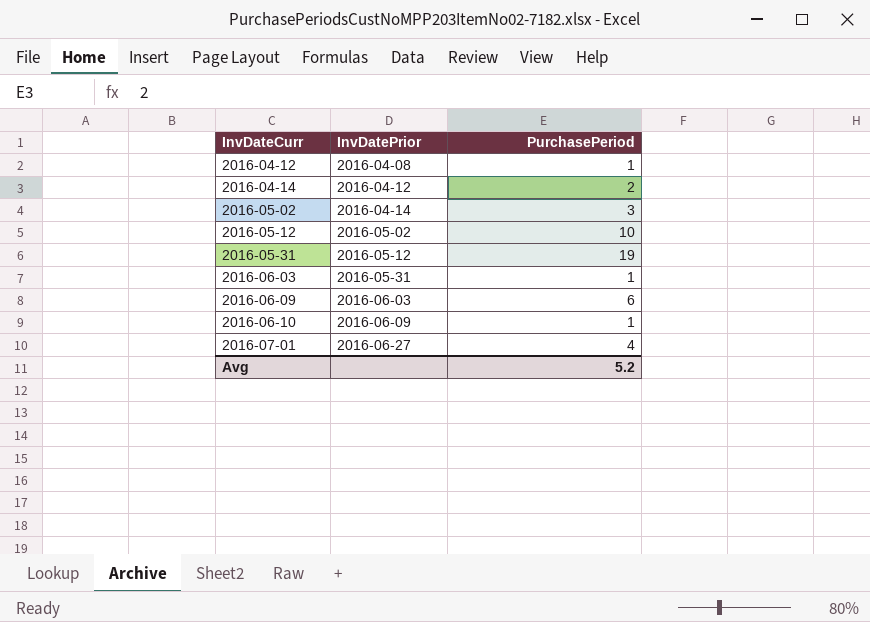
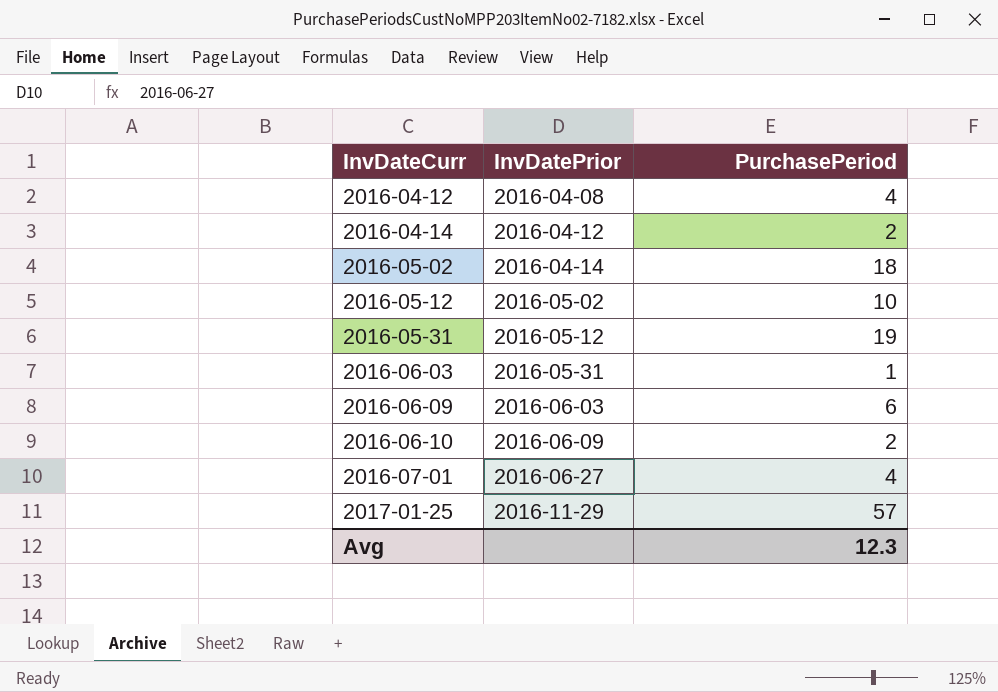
2016-04-12 | PurchasePeriod: 1 -> 4
2016-05-02 | PurchasePeriod: 3 -> 18
2016-06-10 | PurchasePeriod: 1 -> 2
row 2017-01-25: none -> 2016-11-29 | 57
Avg | PurchasePeriod: 5.2 -> 12.3

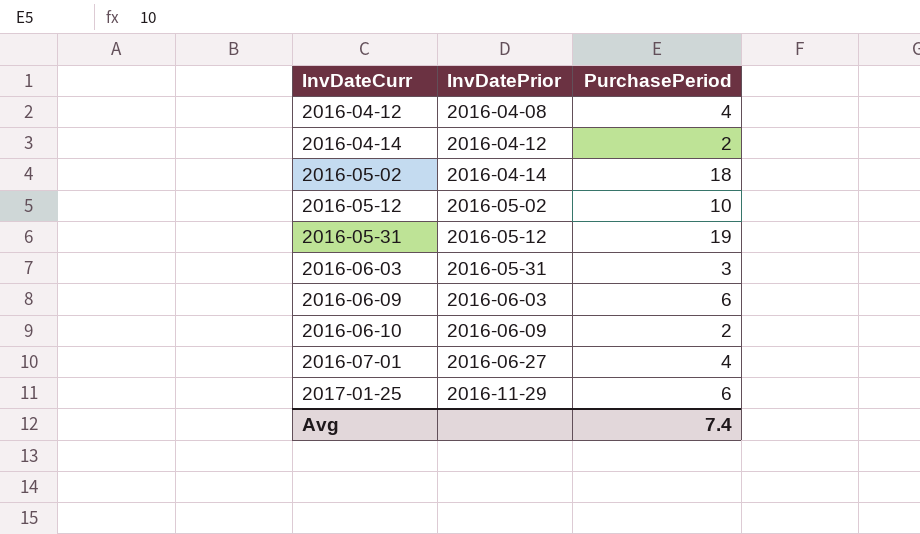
2016-06-03 | PurchasePeriod: 1 -> 3
2017-01-25 | PurchasePeriod: 57 -> 6
Avg | PurchasePeriod: 12.3 -> 7.4

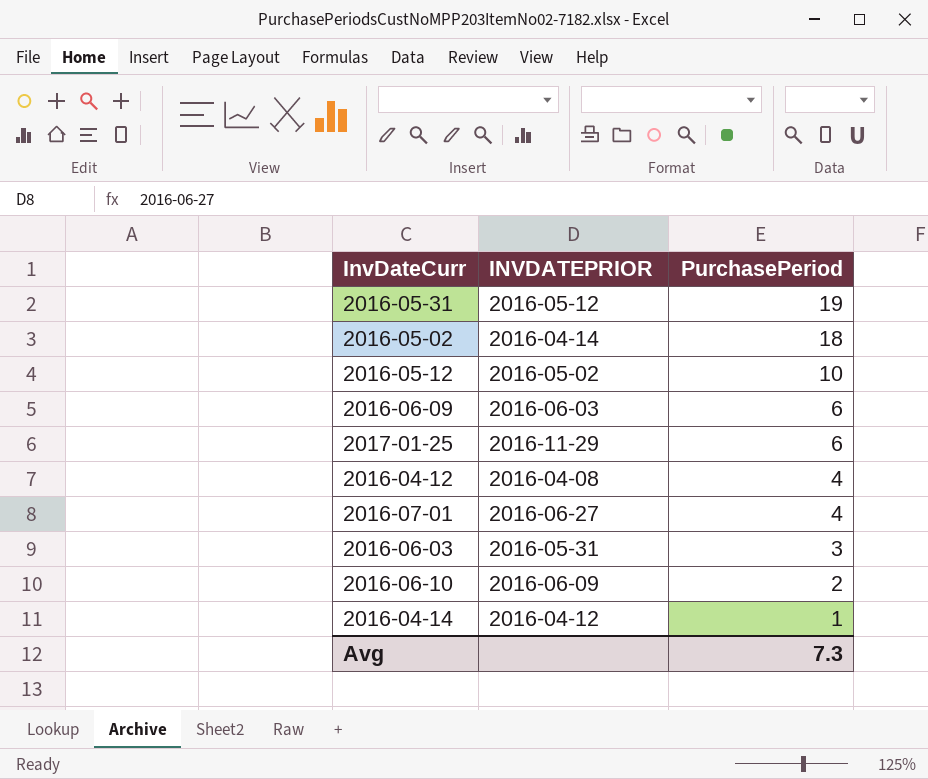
row order: InvDateCurr ascending -> PurchasePeriod descending
column name: InvDatePrior -> INVDATEPRIOR
2016-04-14 | PurchasePeriod: 2 -> 1
Avg | PurchasePeriod: 7.4 -> 7.3

